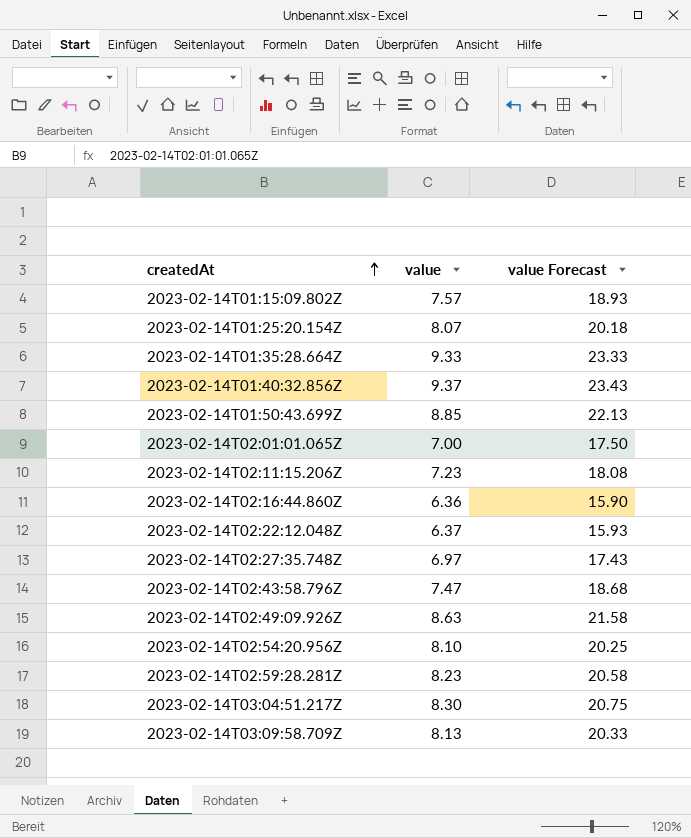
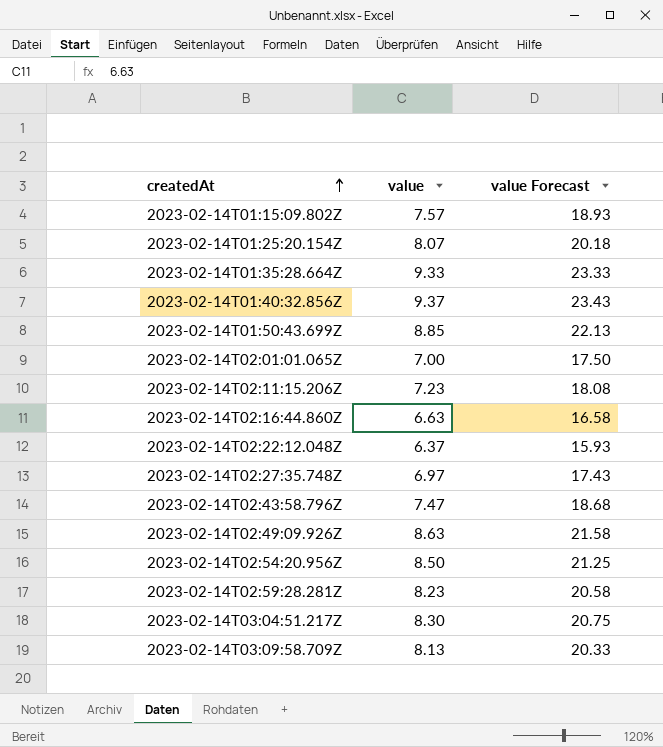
2023-02-14T02:16:44.860Z | value: 6.36 -> 6.63
2023-02-14T02:16:44.860Z | value Forecast: 15.90 -> 16.58
2023-02-14T02:54:20.956Z | value: 8.10 -> 8.50
2023-02-14T02:54:20.956Z | value Forecast: 20.25 -> 21.25

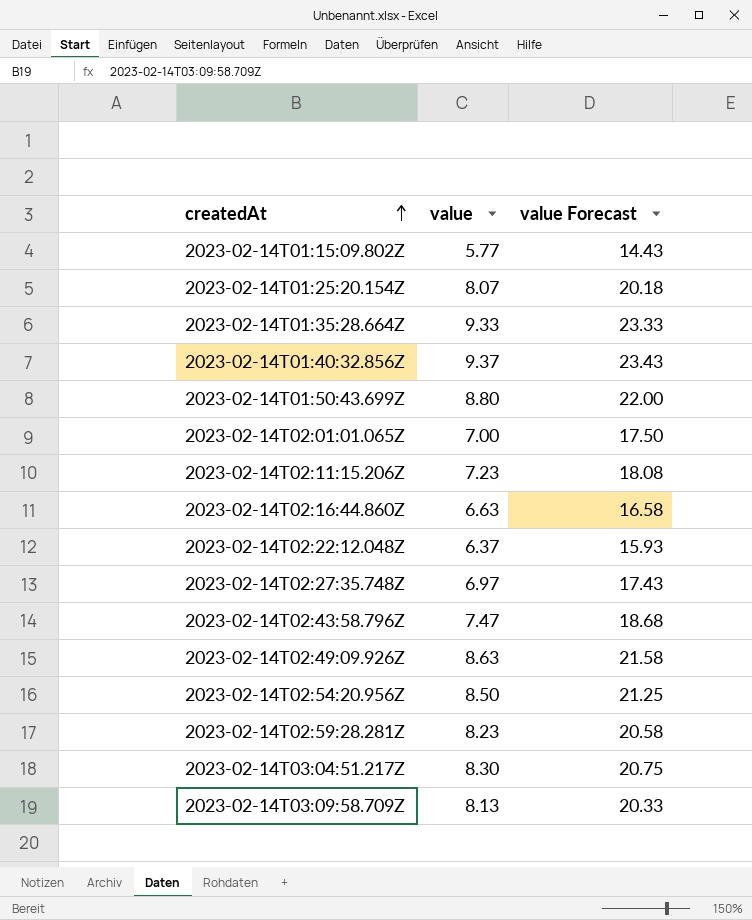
2023-02-14T01:15:09.802Z | value: 7.57 -> 5.77
2023-02-14T01:15:09.802Z | value Forecast: 18.93 -> 14.43
2023-02-14T01:50:43.699Z | value: 8.85 -> 8.80
2023-02-14T01:50:43.699Z | value Forecast: 22.13 -> 22.00

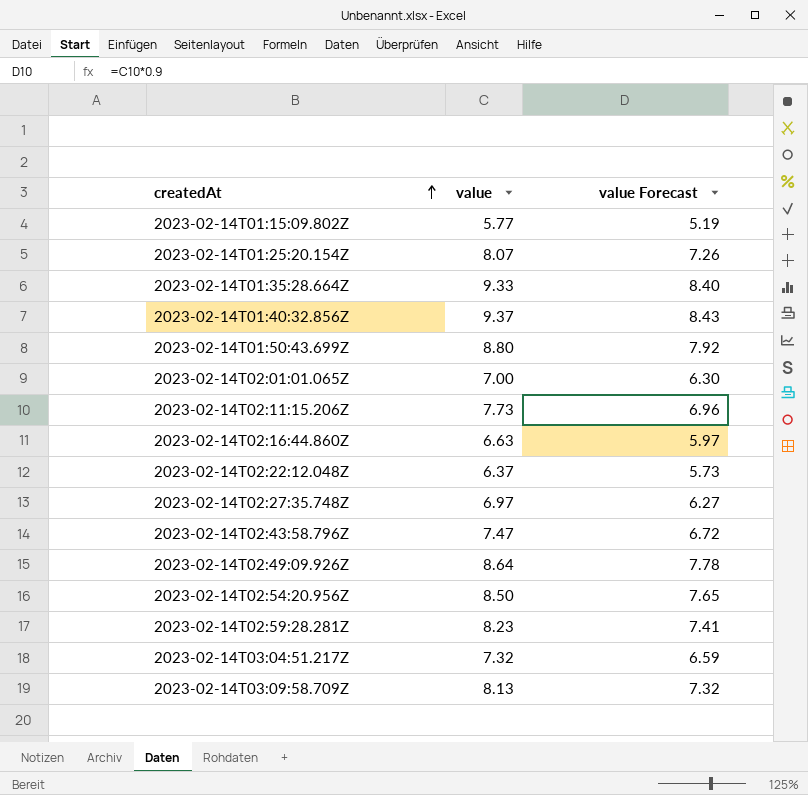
column value Forecast | formula: [value] * 2.5 -> [value] * 0.9
2023-02-14T02:11:15.206Z | value: 7.23 -> 7.73
2023-02-14T02:49:09.926Z | value: 8.63 -> 8.64
2023-02-14T03:04:51.217Z | value: 8.30 -> 7.32

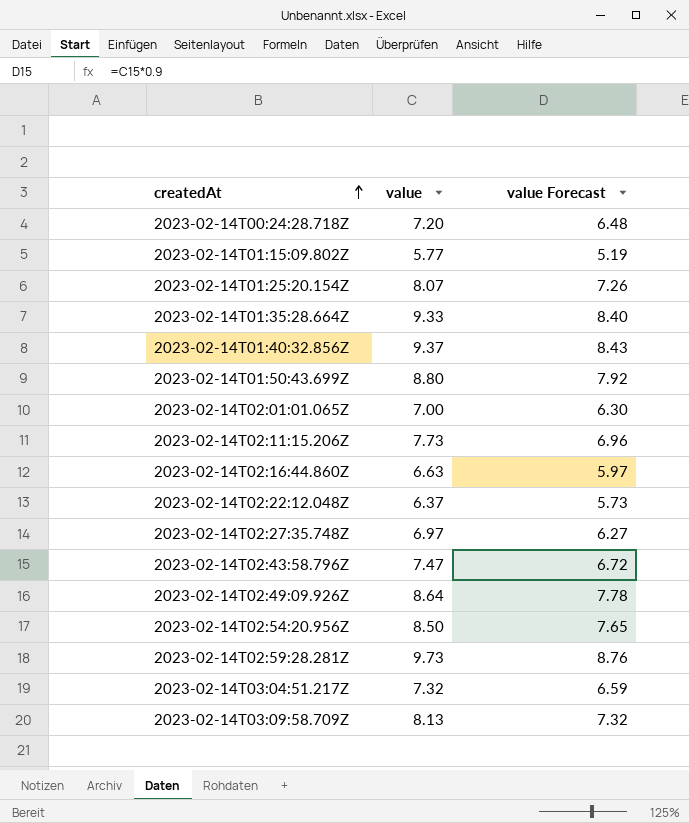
row 2023-02-14T00:24:28.718Z: none -> 7.20 | 6.48
2023-02-14T02:59:28.281Z | value: 8.23 -> 9.73
2023-02-14T02:59:28.281Z | value Forecast: 7.41 -> 8.76

